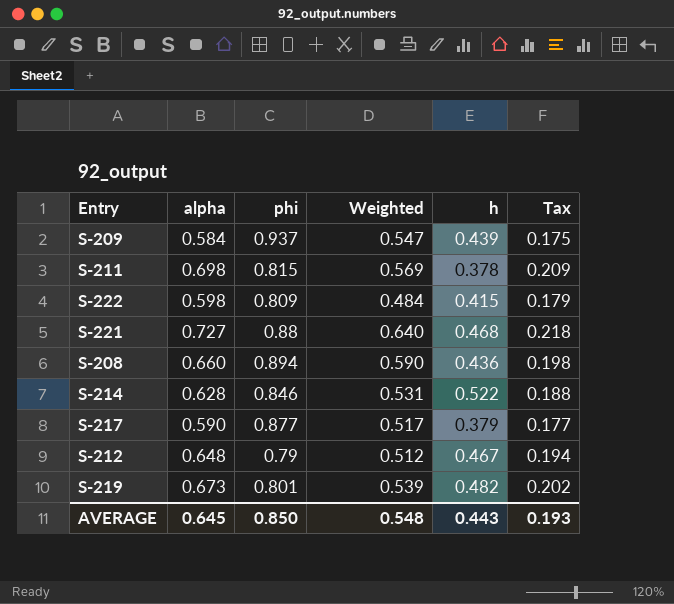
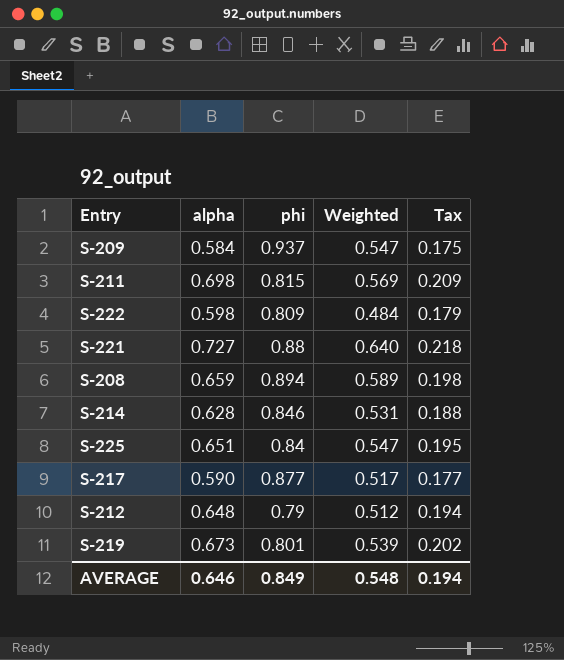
column h | position: 5 -> none
S-208 | alpha: 0.660 -> 0.659
S-208 | Weighted: 0.590 -> 0.589
row S-225: none -> 0.651 | 0.84 | 0.547 | 0.195
AVERAGE | alpha: 0.645 -> 0.646
AVERAGE | phi: 0.850 -> 0.849
AVERAGE | Tax: 0.193 -> 0.194

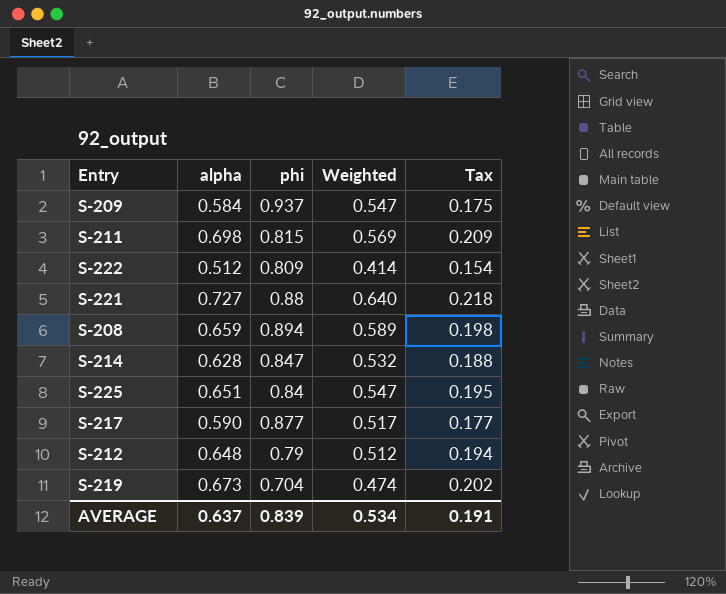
S-222 | alpha: 0.598 -> 0.512
S-222 | Weighted: 0.484 -> 0.414
S-222 | Tax: 0.179 -> 0.154
S-214 | phi: 0.846 -> 0.847
S-214 | Weighted: 0.531 -> 0.532
S-219 | phi: 0.801 -> 0.704
S-219 | Weighted: 0.539 -> 0.474
AVERAGE | alpha: 0.646 -> 0.637
AVERAGE | phi: 0.849 -> 0.839
AVERAGE | Weighted: 0.548 -> 0.534
AVERAGE | Tax: 0.194 -> 0.191

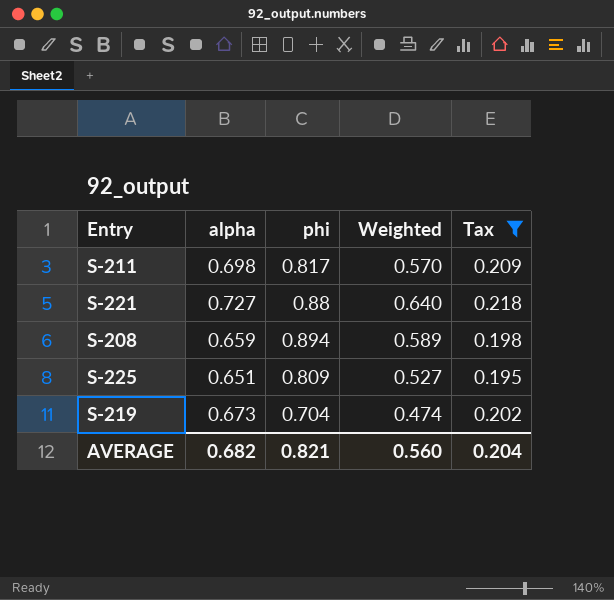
filter: none -> Tax >= 0.195
S-211 | phi: 0.815 -> 0.817
S-211 | Weighted: 0.569 -> 0.570
S-225 | phi: 0.84 -> 0.809
S-225 | Weighted: 0.547 -> 0.527
AVERAGE | alpha: 0.637 -> 0.682
AVERAGE | phi: 0.839 -> 0.821
AVERAGE | Weighted: 0.534 -> 0.560
AVERAGE | Tax: 0.191 -> 0.204

